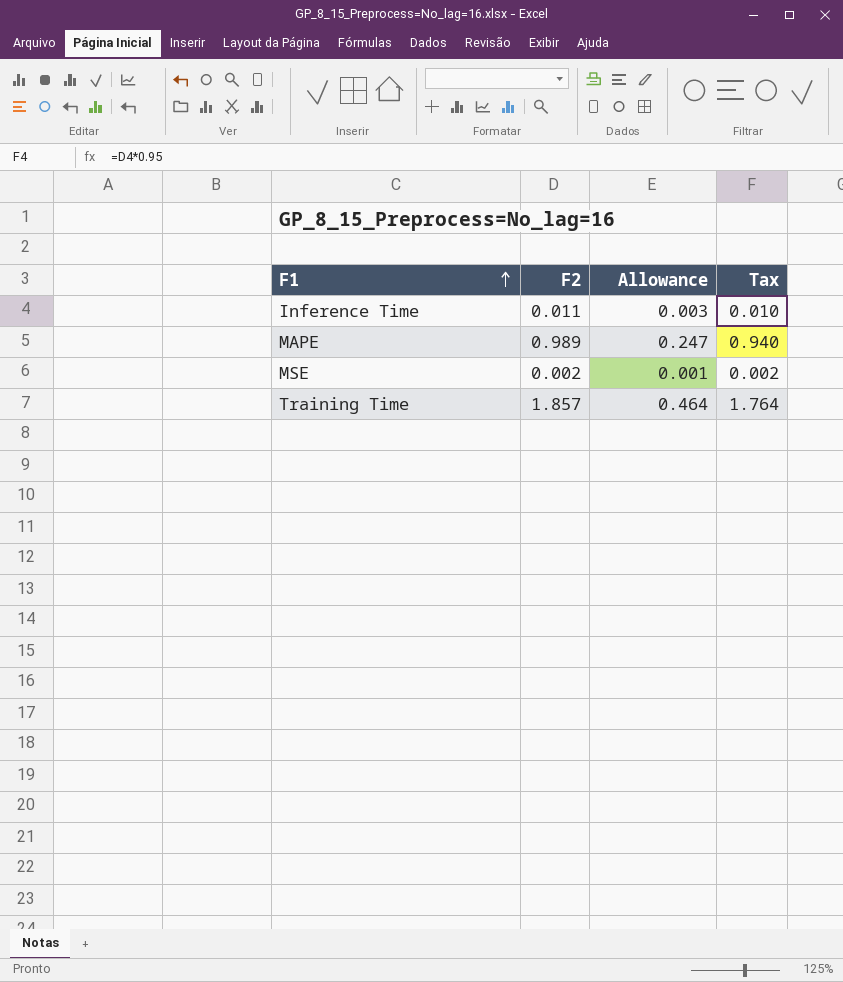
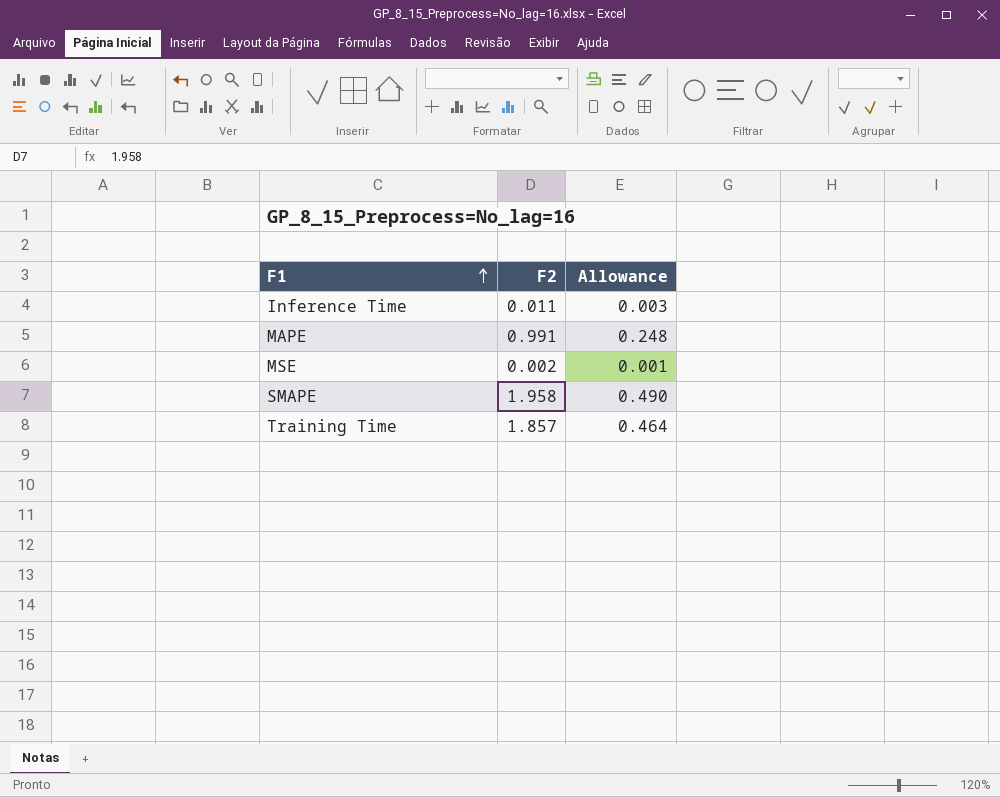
column Tax | formula: [F2] * 0.95 -> none
MAPE | F2: 0.989 -> 0.991
MAPE | Allowance: 0.247 -> 0.248
row SMAPE: none -> 1.958 | 0.490

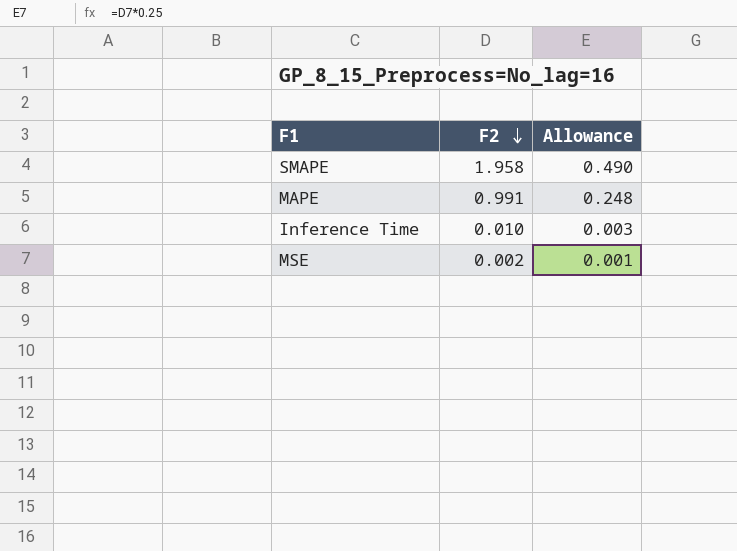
row order: F1 ascending -> F2 descending
row Training Time: 1.857 | 0.464 -> none
Inference Time | F2: 0.011 -> 0.010

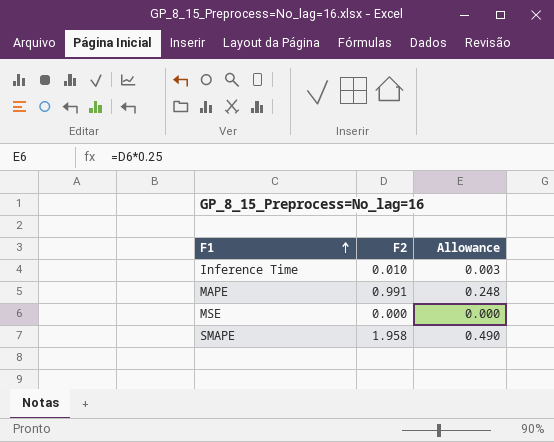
row order: F2 descending -> F1 ascending
MSE | F2: 0.002 -> 0.000
MSE | Allowance: 0.001 -> 0.000

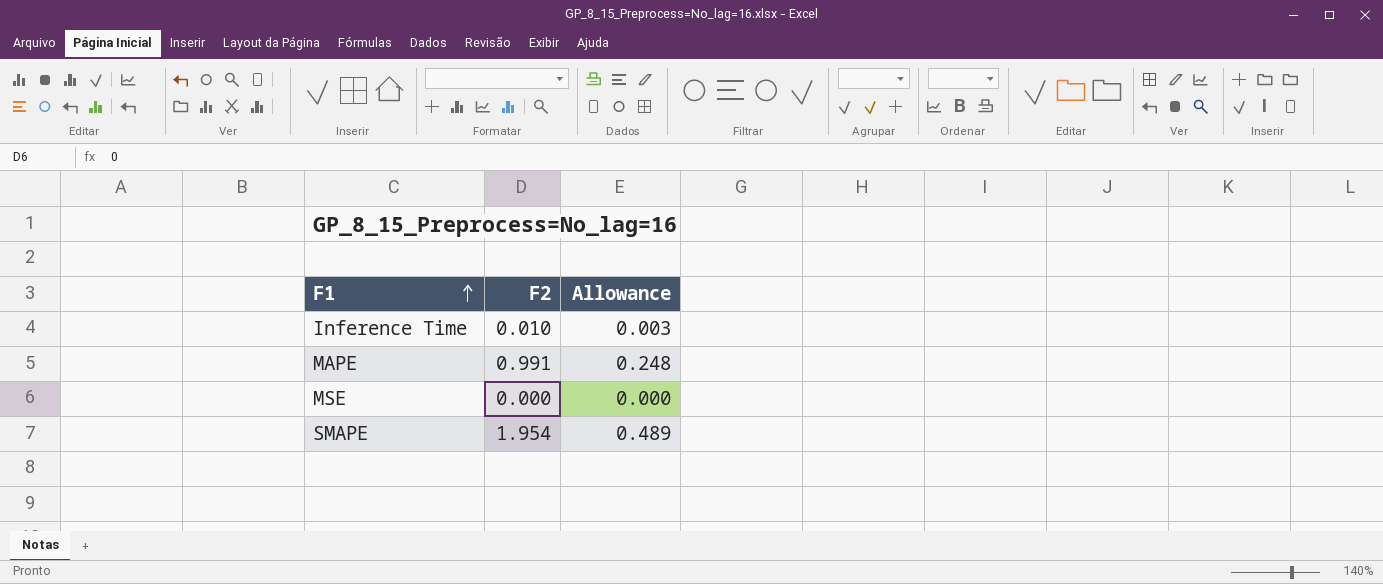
SMAPE | F2: 1.958 -> 1.954
SMAPE | Allowance: 0.490 -> 0.489

